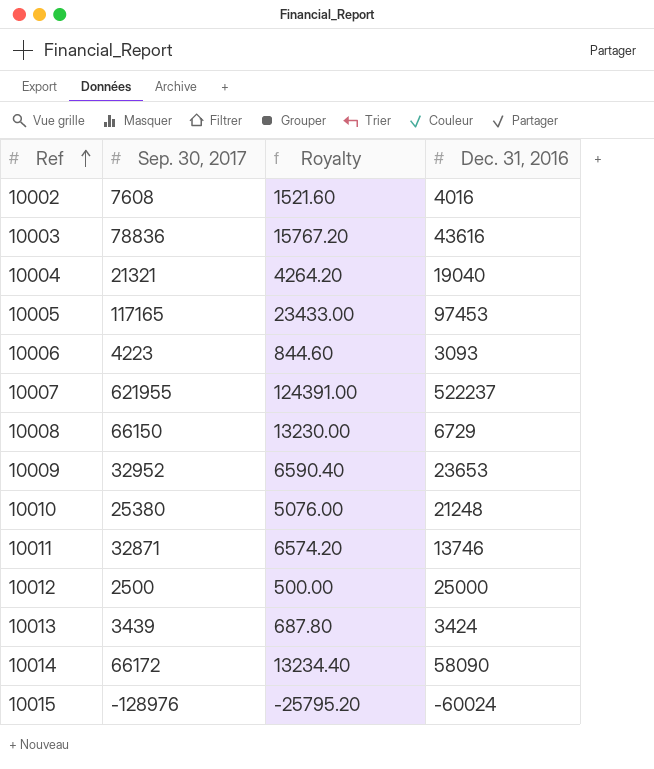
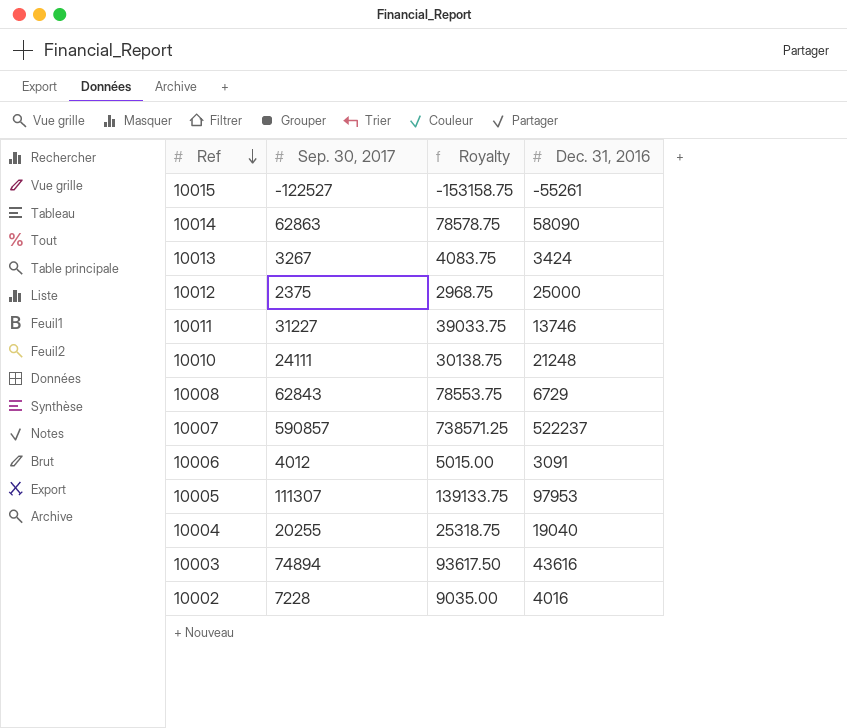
row order: Ref ascending -> Ref descending
column Royalty | formula: [Sep. 30, 2017] * 0.2 -> [Sep. 30, 2017] * 1.25
row 10009: 32952 | 6590.40 | 23653 -> none
10015 | Sep. 30, 2017: -128976 -> -122527
10015 | Dec. 31, 2016: -60024 -> -55261
10014 | Sep. 30, 2017: 66172 -> 62863
10013 | Sep. 30, 2017: 3439 -> 3267
10012 | Sep. 30, 2017: 2500 -> 2375
10011 | Sep. 30, 2017: 32871 -> 31227
10010 | Sep. 30, 2017: 25380 -> 24111
10008 | Sep. 30, 2017: 66150 -> 62843
10007 | Sep. 30, 2017: 621955 -> 590857
10006 | Sep. 30, 2017: 4223 -> 4012
10006 | Dec. 31, 2016: 3093 -> 3091
10005 | Sep. 30, 2017: 117165 -> 111307
10005 | Dec. 31, 2016: 97453 -> 97953
10004 | Sep. 30, 2017: 21321 -> 20255
10003 | Sep. 30, 2017: 78836 -> 74894
10002 | Sep. 30, 2017: 7608 -> 7228

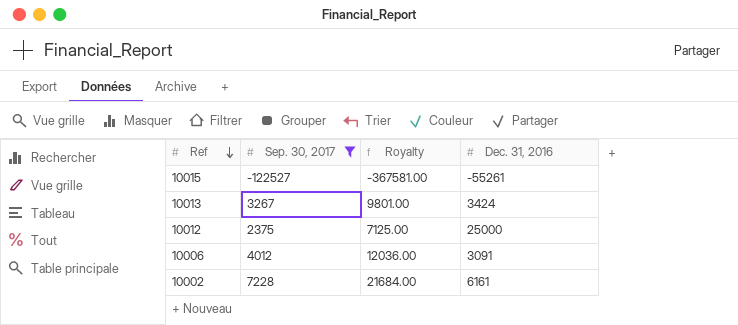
filter: none -> Sep. 30, 2017 <= 7228
column Royalty | formula: [Sep. 30, 2017] * 1.25 -> [Sep. 30, 2017] * 3
10002 | Dec. 31, 2016: 4016 -> 6161

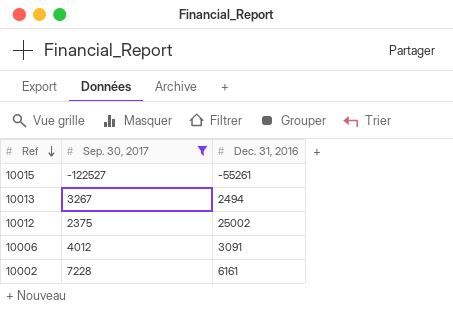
column Royalty | formula: [Sep. 30, 2017] * 3 -> none
10013 | Dec. 31, 2016: 3424 -> 2494
10012 | Dec. 31, 2016: 25000 -> 25002

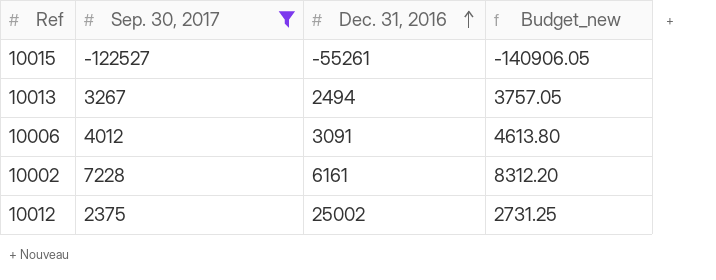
row order: Ref descending -> Dec. 31, 2016 ascending
column Budget_new | formula: none -> [Sep. 30, 2017] * 1.15

